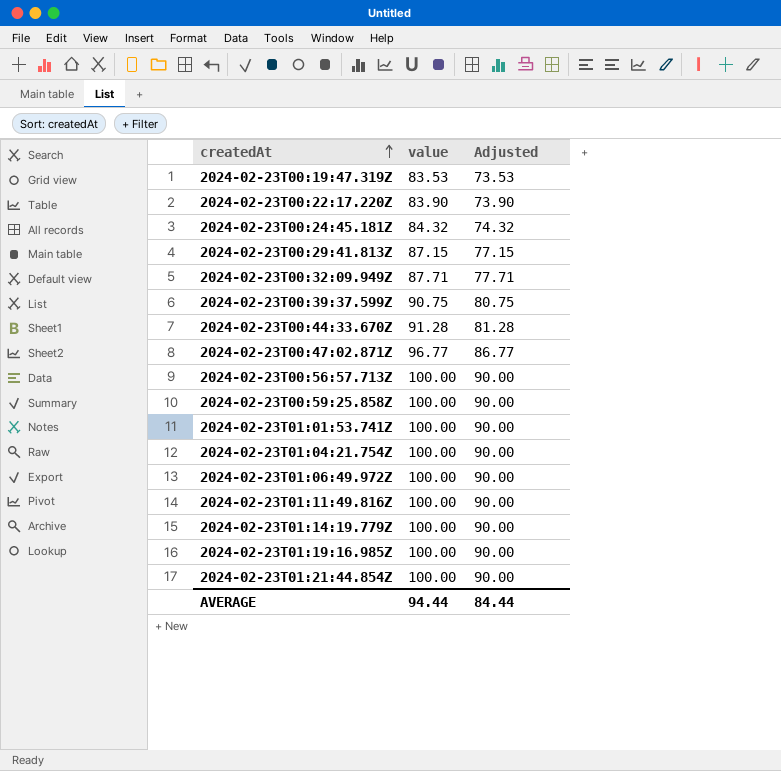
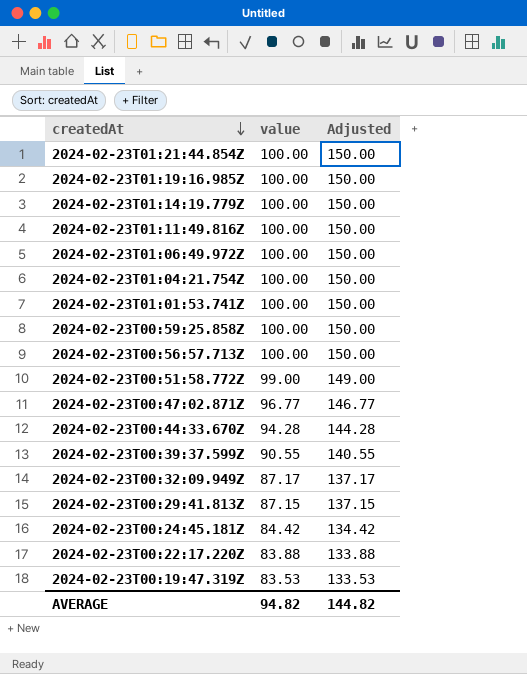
row order: createdAt ascending -> createdAt descending
column Adjusted | formula: [value] - 10 -> [value] + 50
row 2024-02-23T00:51:58.772Z: none -> 99.00 | 149.00
2024-02-23T00:44:33.670Z | value: 91.28 -> 94.28
2024-02-23T00:39:37.599Z | value: 90.75 -> 90.55
2024-02-23T00:32:09.949Z | value: 87.71 -> 87.17
2024-02-23T00:24:45.181Z | value: 84.32 -> 84.42
2024-02-23T00:22:17.220Z | value: 83.90 -> 83.88
AVERAGE | value: 94.44 -> 94.82
AVERAGE | Adjusted: 84.44 -> 144.82

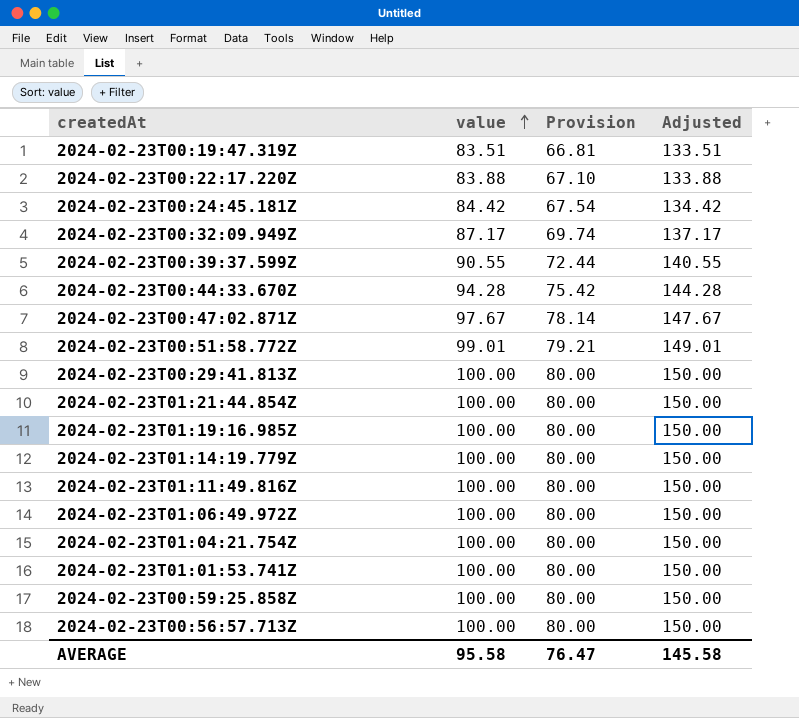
row order: createdAt descending -> value ascending
column Provision | formula: none -> [value] * 0.8
2024-02-23T00:19:47.319Z | value: 83.53 -> 83.51
2024-02-23T00:19:47.319Z | Adjusted: 133.53 -> 133.51
2024-02-23T00:47:02.871Z | value: 96.77 -> 97.67
2024-02-23T00:47:02.871Z | Adjusted: 146.77 -> 147.67
2024-02-23T00:51:58.772Z | value: 99.00 -> 99.01
2024-02-23T00:51:58.772Z | Adjusted: 149.00 -> 149.01
2024-02-23T00:29:41.813Z | value: 87.15 -> 100.00
2024-02-23T00:29:41.813Z | Adjusted: 137.15 -> 150.00
AVERAGE | value: 94.82 -> 95.58
AVERAGE | Adjusted: 144.82 -> 145.58

